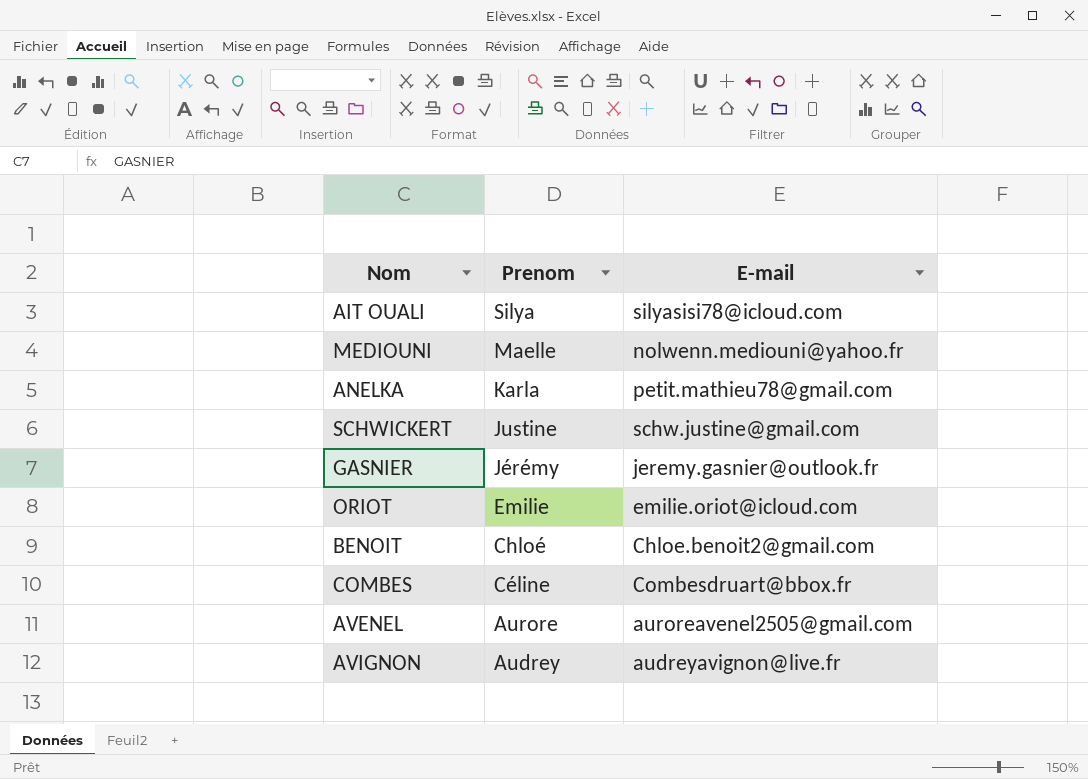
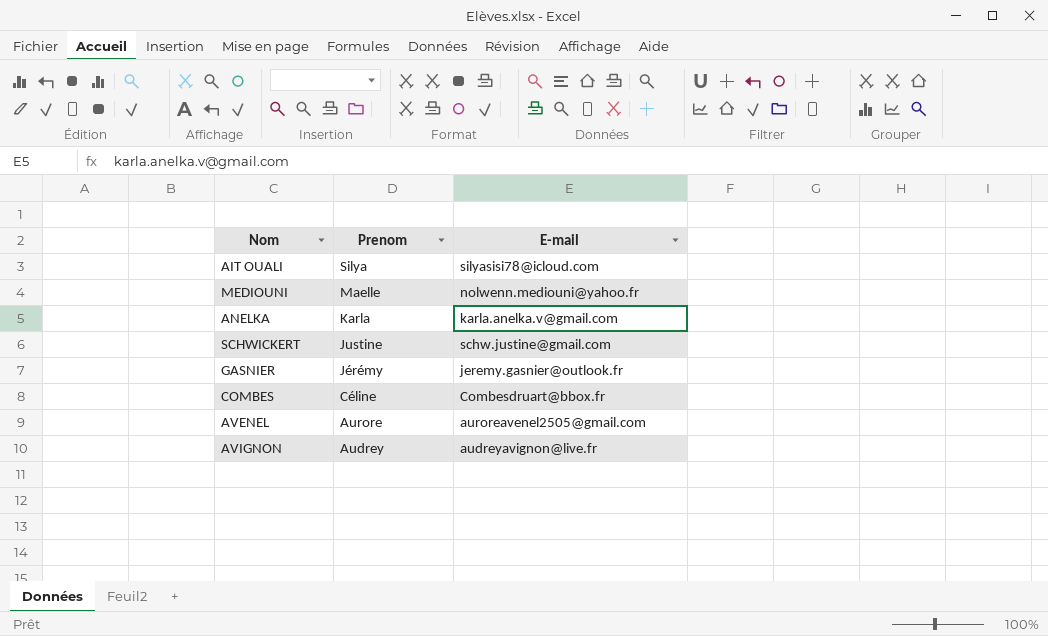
row ORIOT: Emilie | emilie.oriot@icloud.com -> none
row BENOIT: Chloé | Chloe.benoit2@gmail.com -> none
ANELKA | E-mail: petit.mathieu78@gmail.com -> karla.anelka.v@gmail.com

